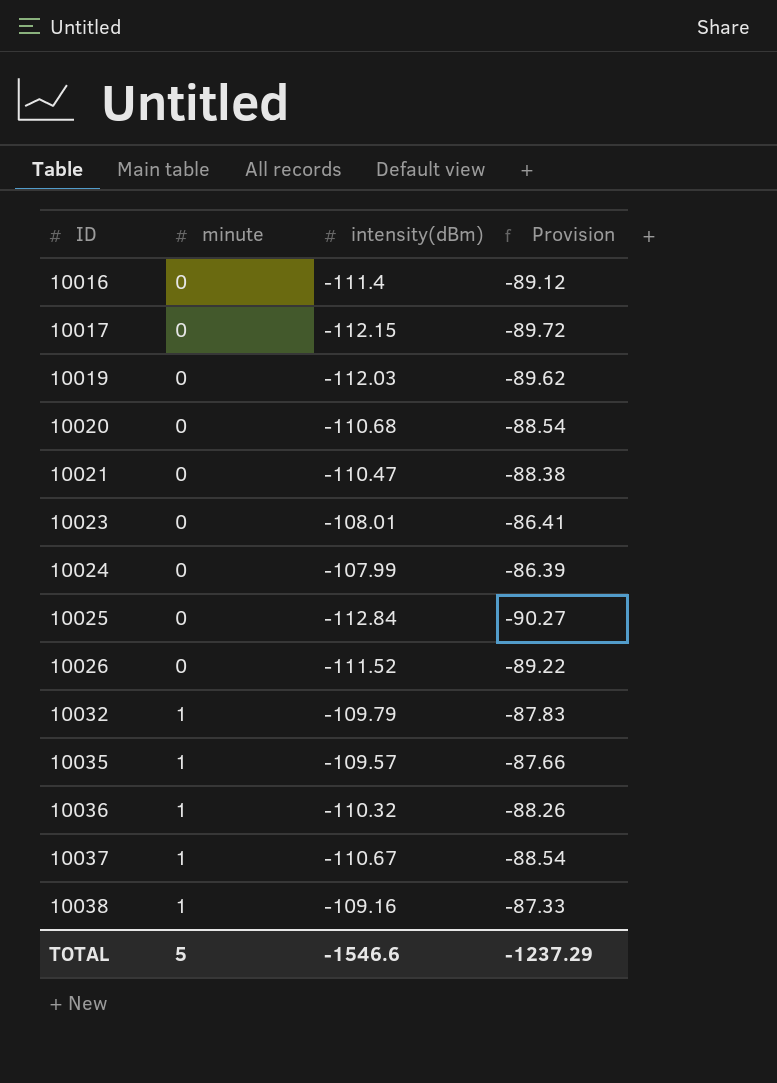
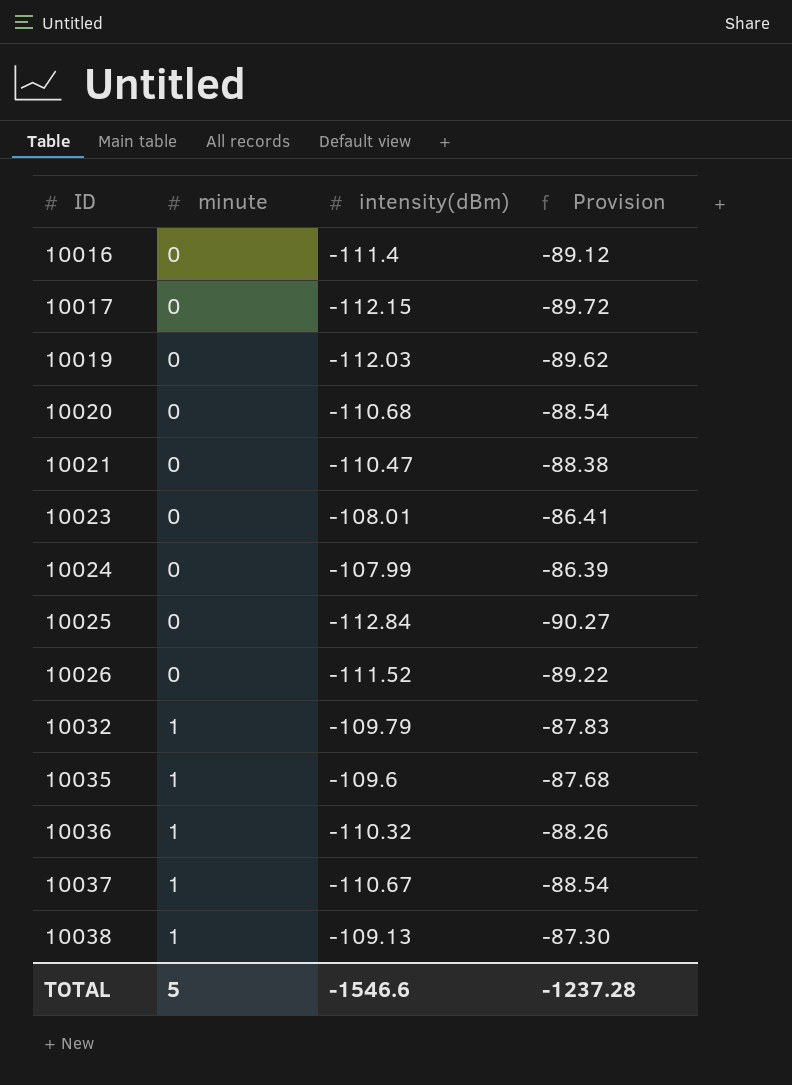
10035 | intensity(dBm): -109.57 -> -109.6
10035 | Provision: -87.66 -> -87.68
10038 | intensity(dBm): -109.16 -> -109.13
10038 | Provision: -87.33 -> -87.30
TOTAL | Provision: -1237.29 -> -1237.28

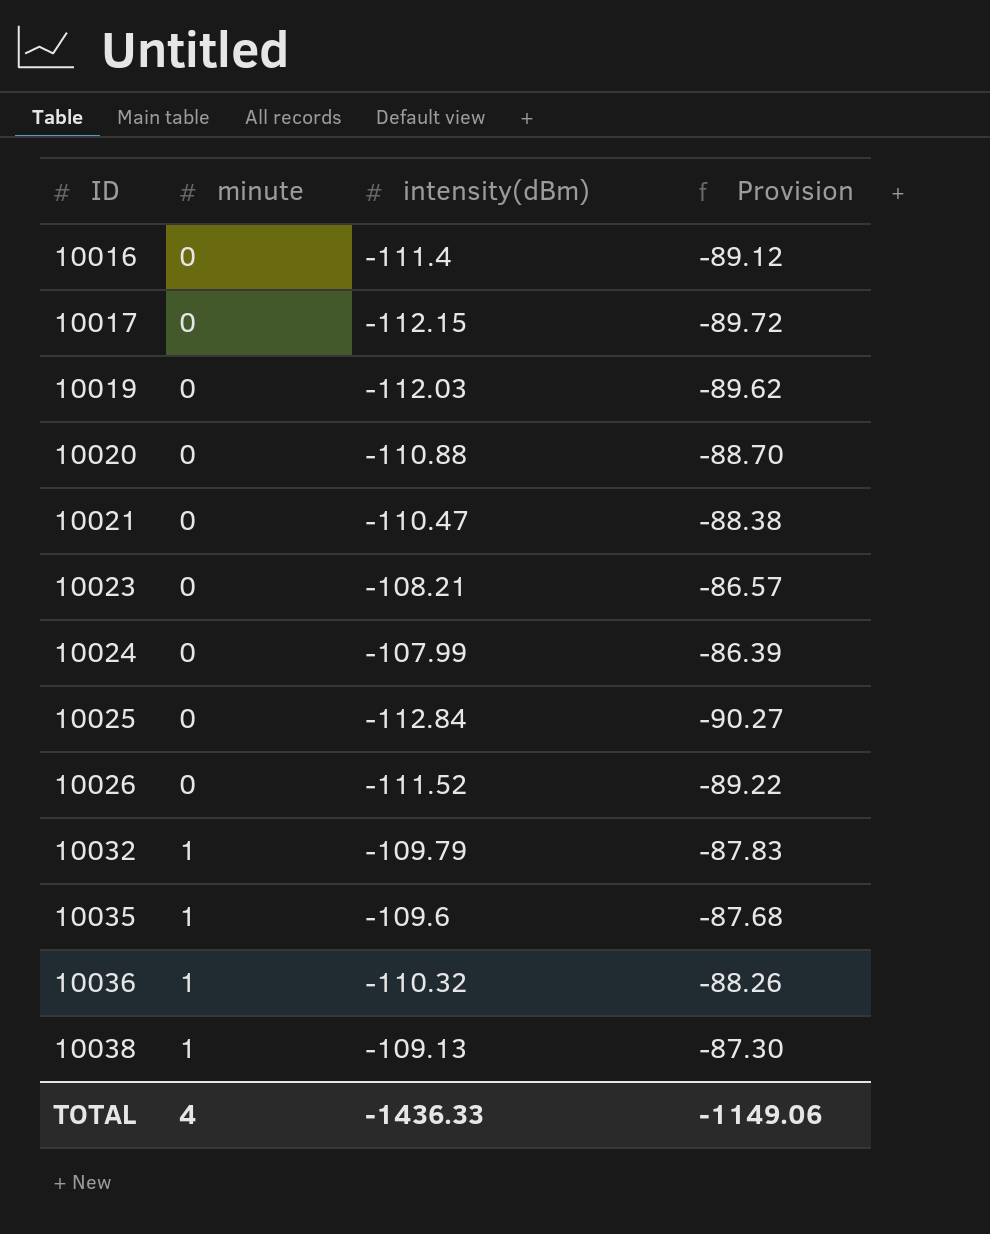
row 10037: 1 | -110.67 | -88.54 -> none
10020 | intensity(dBm): -110.68 -> -110.88
10020 | Provision: -88.54 -> -88.70
10023 | intensity(dBm): -108.01 -> -108.21
10023 | Provision: -86.41 -> -86.57
TOTAL | minute: 5 -> 4
TOTAL | intensity(dBm): -1546.6 -> -1436.33
TOTAL | Provision: -1237.28 -> -1149.06

